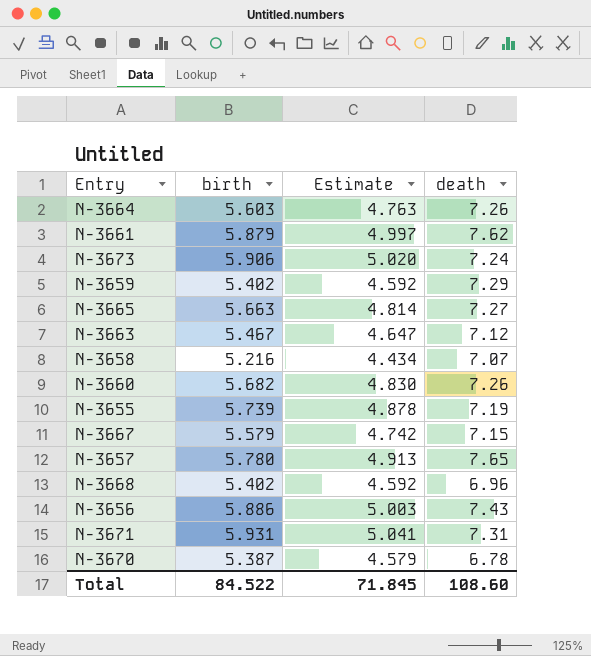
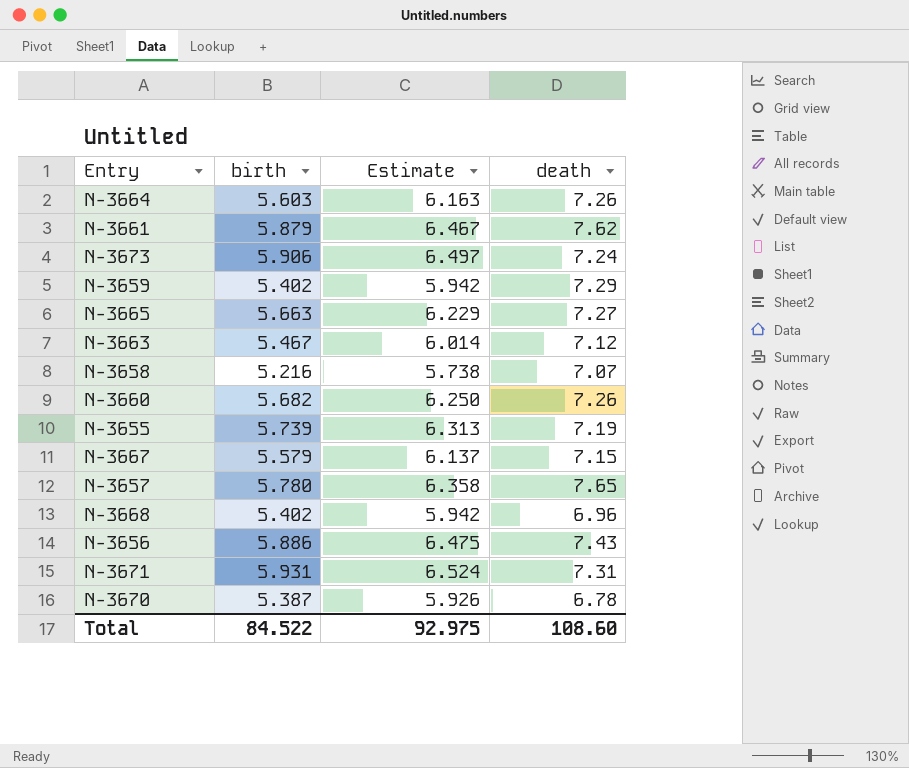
column Estimate | formula: [birth] * 0.85 -> [birth] * 1.1
Total | Estimate: 71.845 -> 92.975

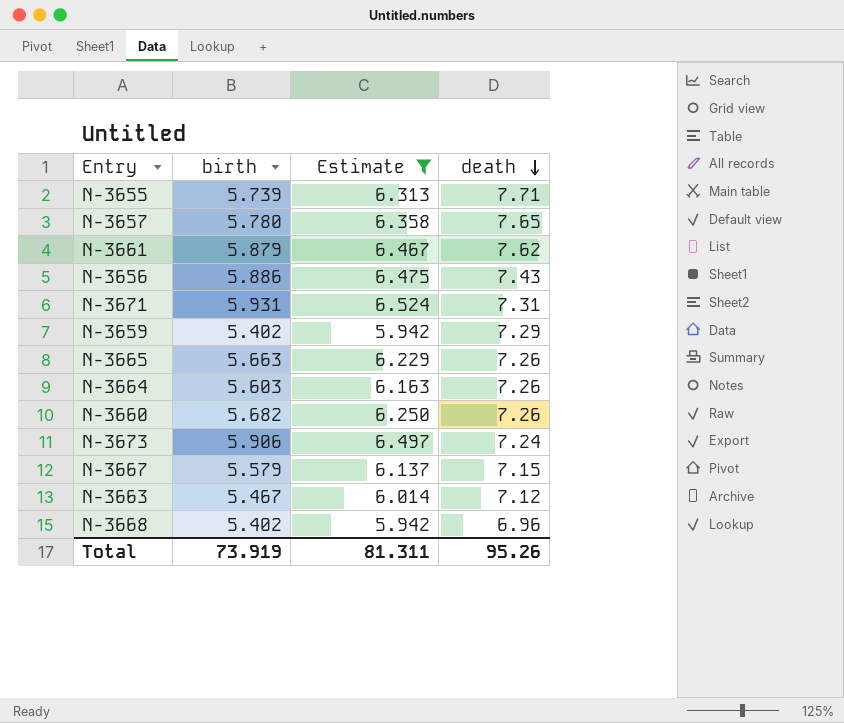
filter: none -> Estimate >= 5.942
row order: none -> death descending
N-3655 | death: 7.19 -> 7.71
N-3665 | death: 7.27 -> 7.26
Total | birth: 84.522 -> 73.919
Total | Estimate: 92.975 -> 81.311
Total | death: 108.60 -> 95.26

